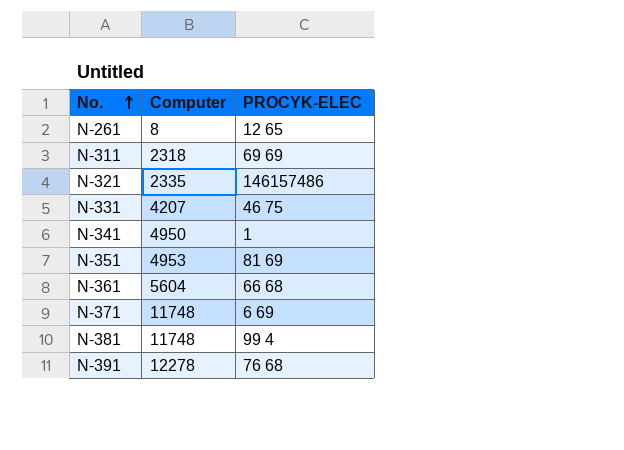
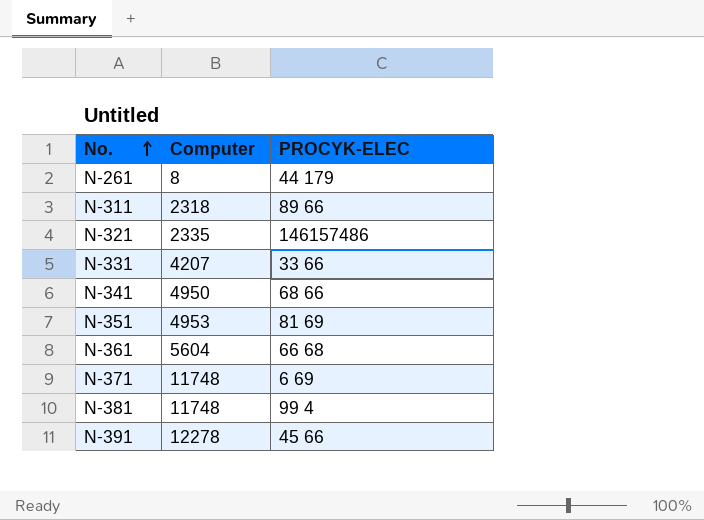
N-261 | PROCYK-ELEC: 12 65 -> 44 179
N-311 | PROCYK-ELEC: 69 69 -> 89 66
N-331 | PROCYK-ELEC: 46 75 -> 33 66
N-341 | PROCYK-ELEC: 1 -> 68 66
N-391 | PROCYK-ELEC: 76 68 -> 45 66

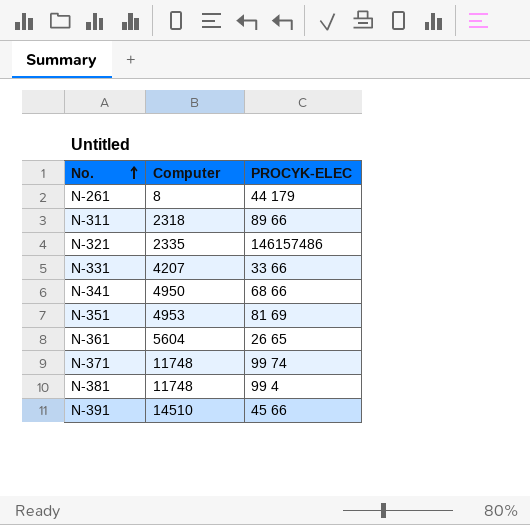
N-361 | PROCYK-ELEC: 66 68 -> 26 65
N-371 | PROCYK-ELEC: 6 69 -> 99 74
N-391 | Computer: 12278 -> 14510

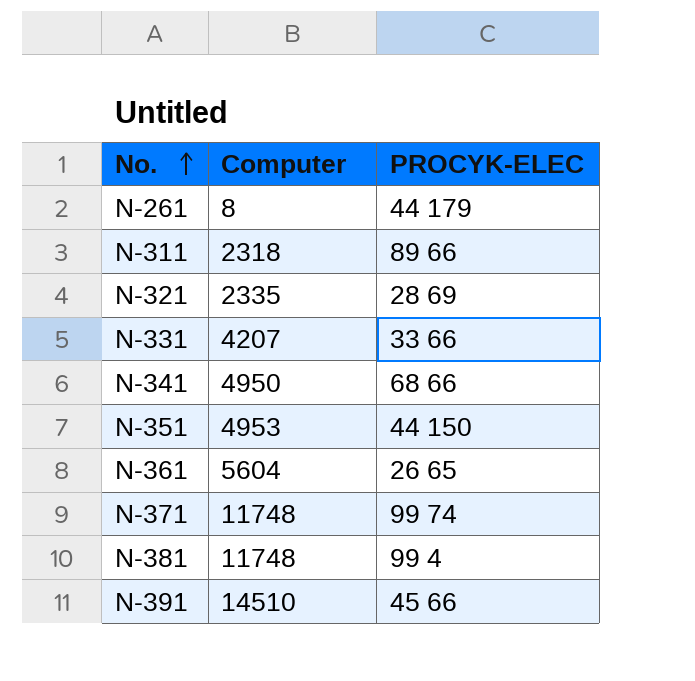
N-321 | PROCYK-ELEC: 146157486 -> 28 69
N-351 | PROCYK-ELEC: 81 69 -> 44 150

